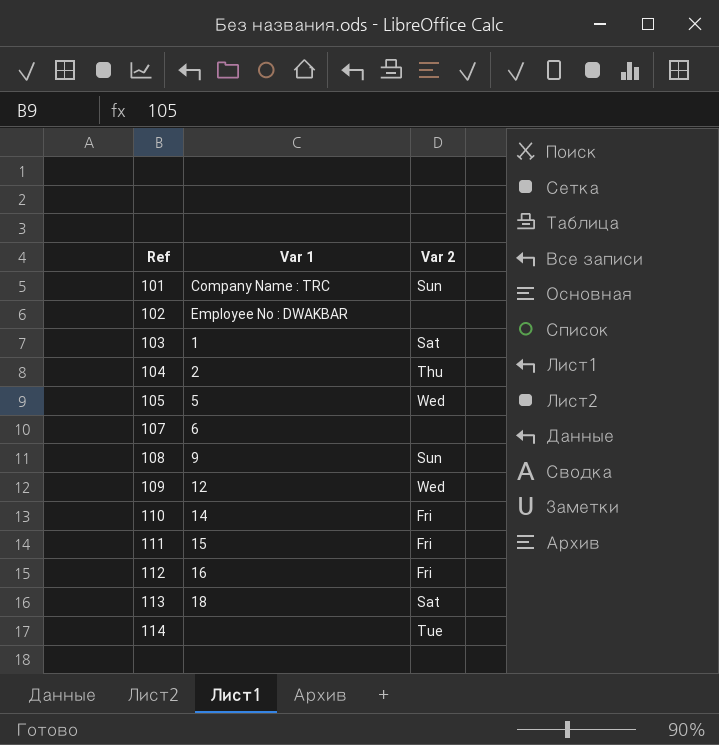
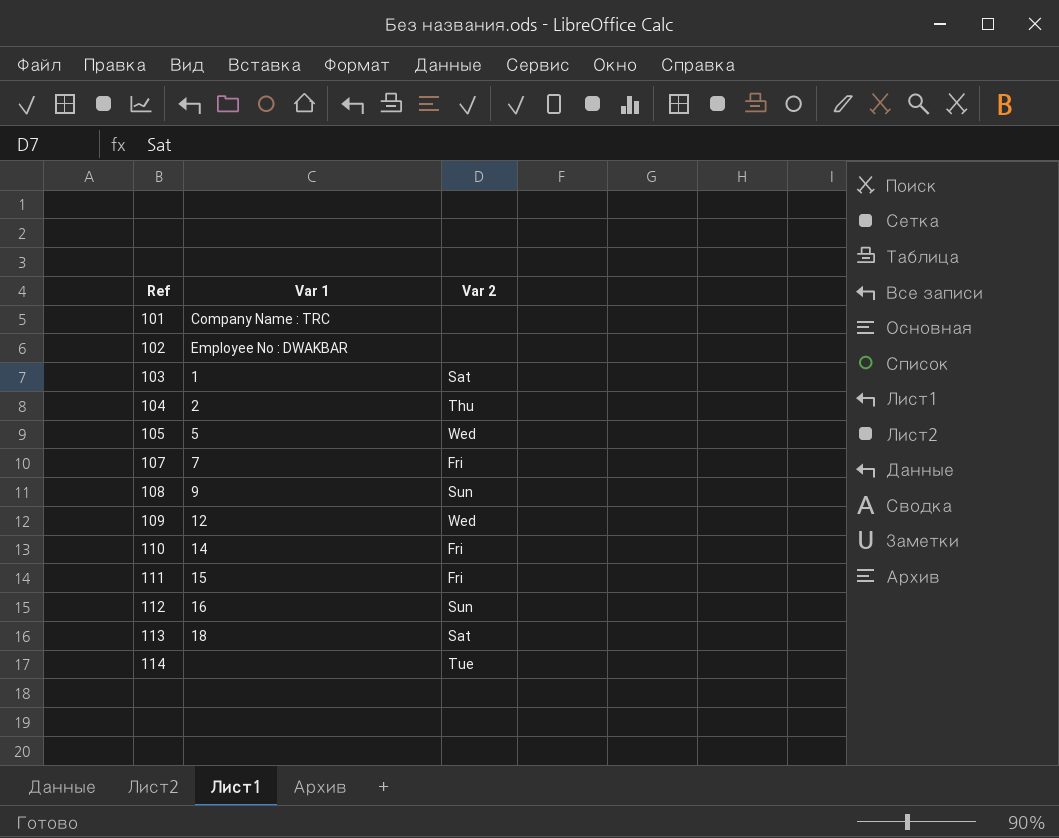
101 | Var 2: Sun -> none
107 | Var 1: 6 -> 7
107 | Var 2: none -> Fri
112 | Var 2: Fri -> Sun

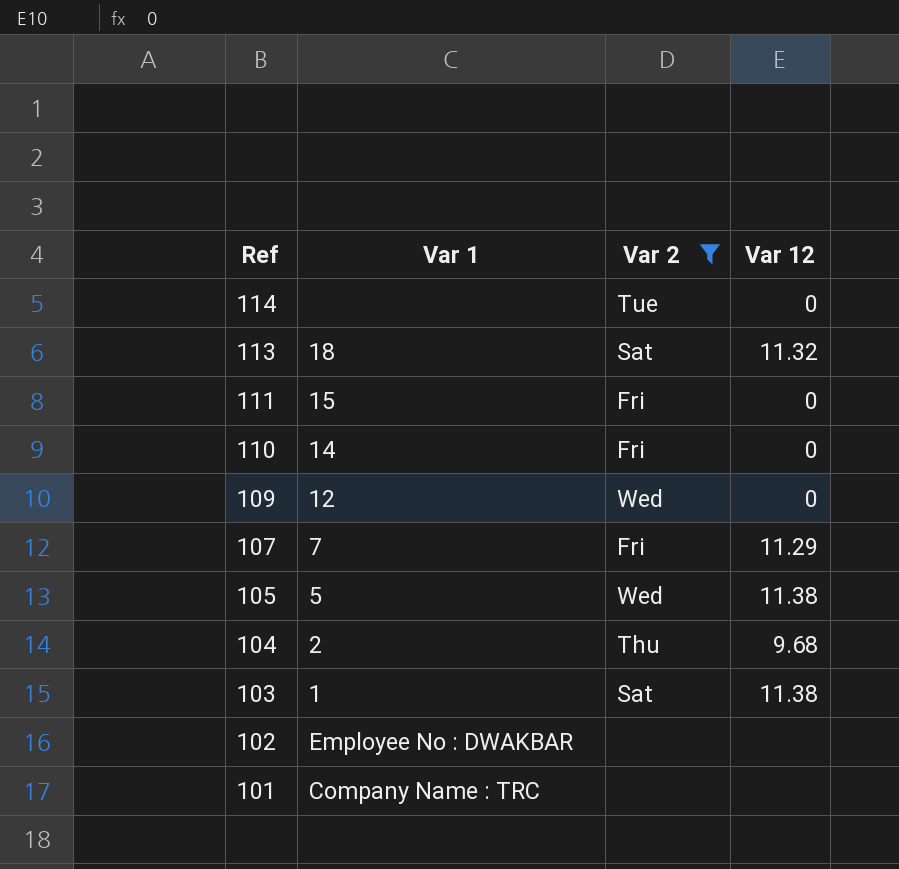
filter: none -> Var 2 != Sun
row order: Ref ascending -> Ref descending
column Var 12 | position: none -> 4

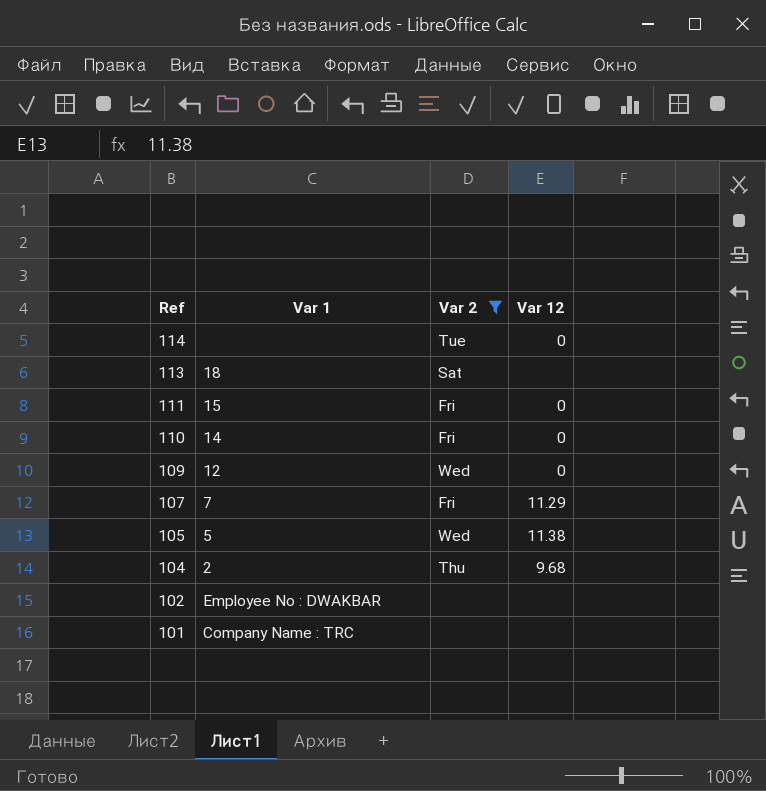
row 103: 1 | Sat | 11.38 -> none
113 | Var 12: 11.32 -> none

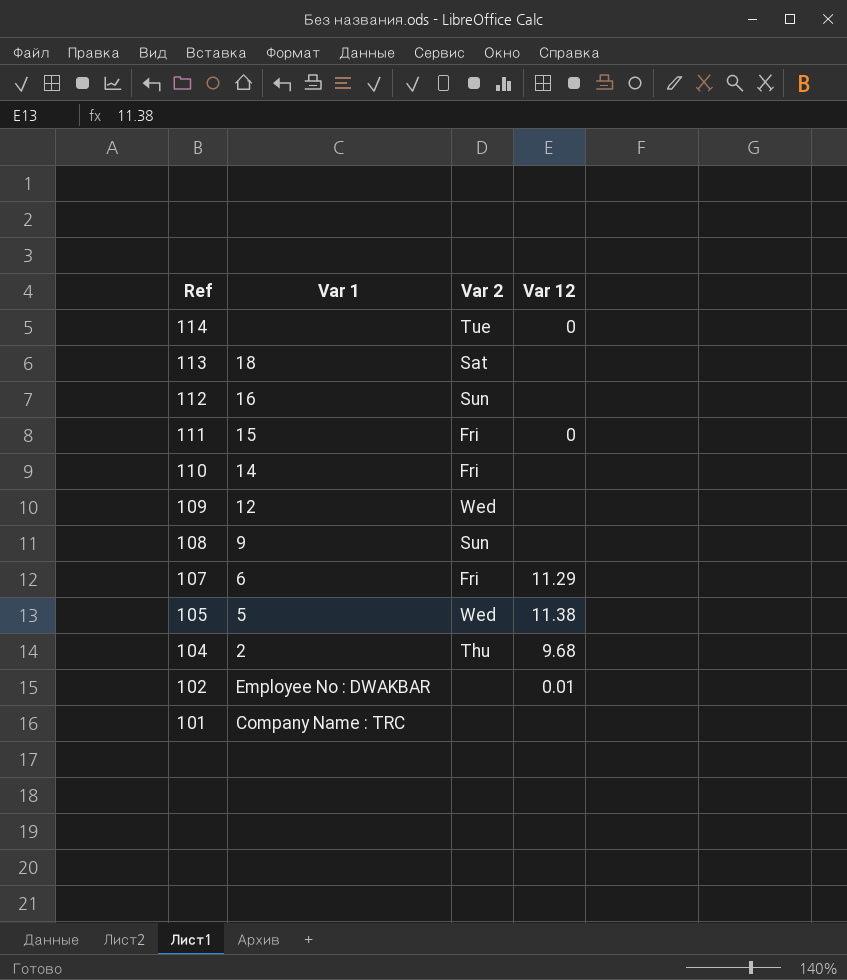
filter: Var 2 != Sun -> none
110 | Var 12: 0 -> none
109 | Var 12: 0 -> none
107 | Var 1: 7 -> 6
102 | Var 12: none -> 0.01

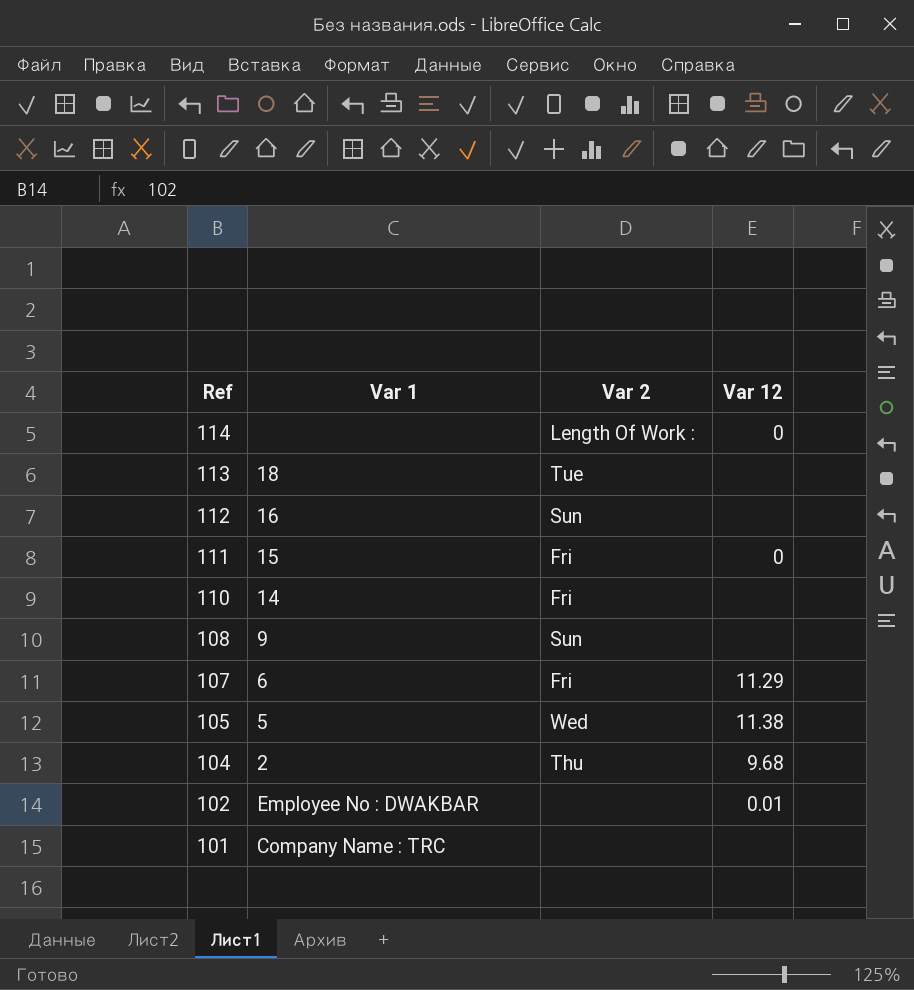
row 109: 12 | Wed | none -> none
114 | Var 2: Tue -> Length Of Work :
113 | Var 2: Sat -> Tue

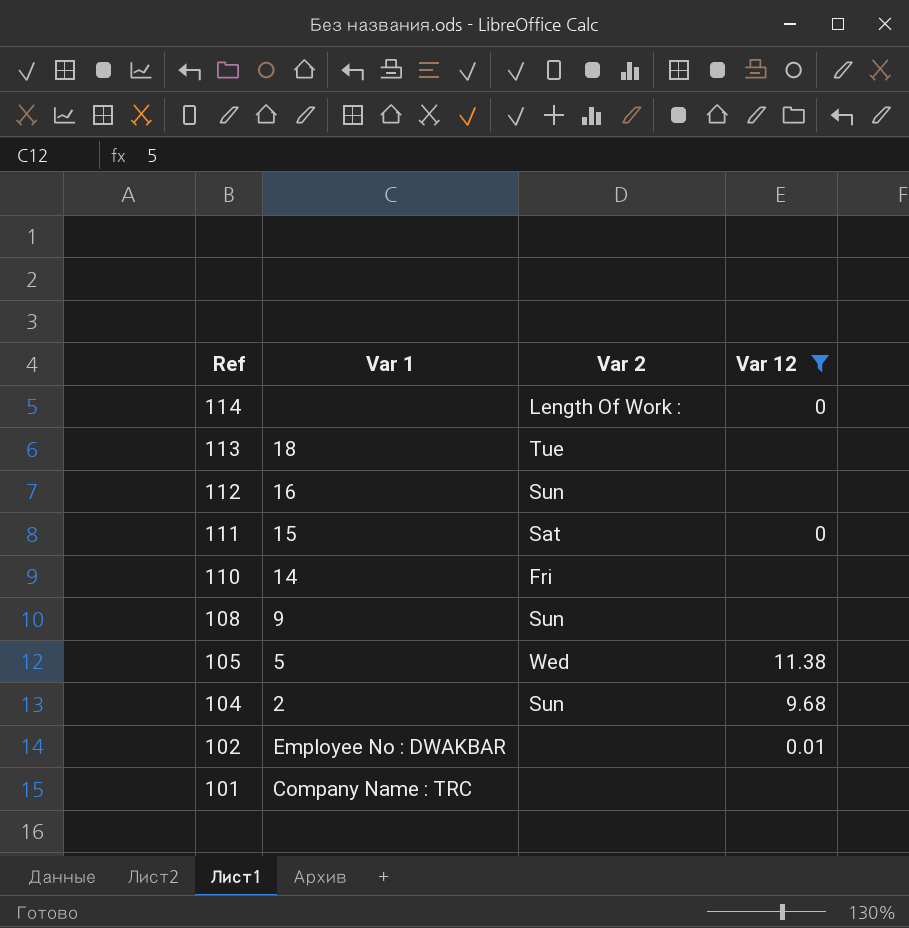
filter: none -> Var 12 != 11.29
111 | Var 2: Fri -> Sat
104 | Var 2: Thu -> Sun

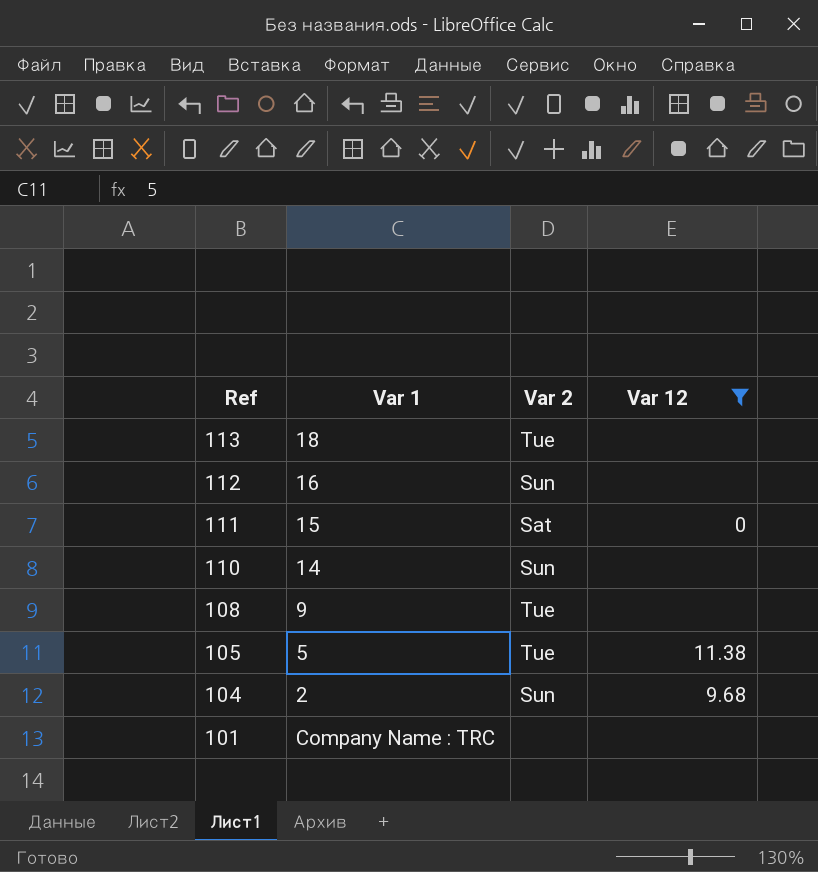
row 114: none | Length Of Work : | 0 -> none
row 102: Employee No : DWAKBAR | none | 0.01 -> none
110 | Var 2: Fri -> Sun
108 | Var 2: Sun -> Tue
105 | Var 2: Wed -> Tue

